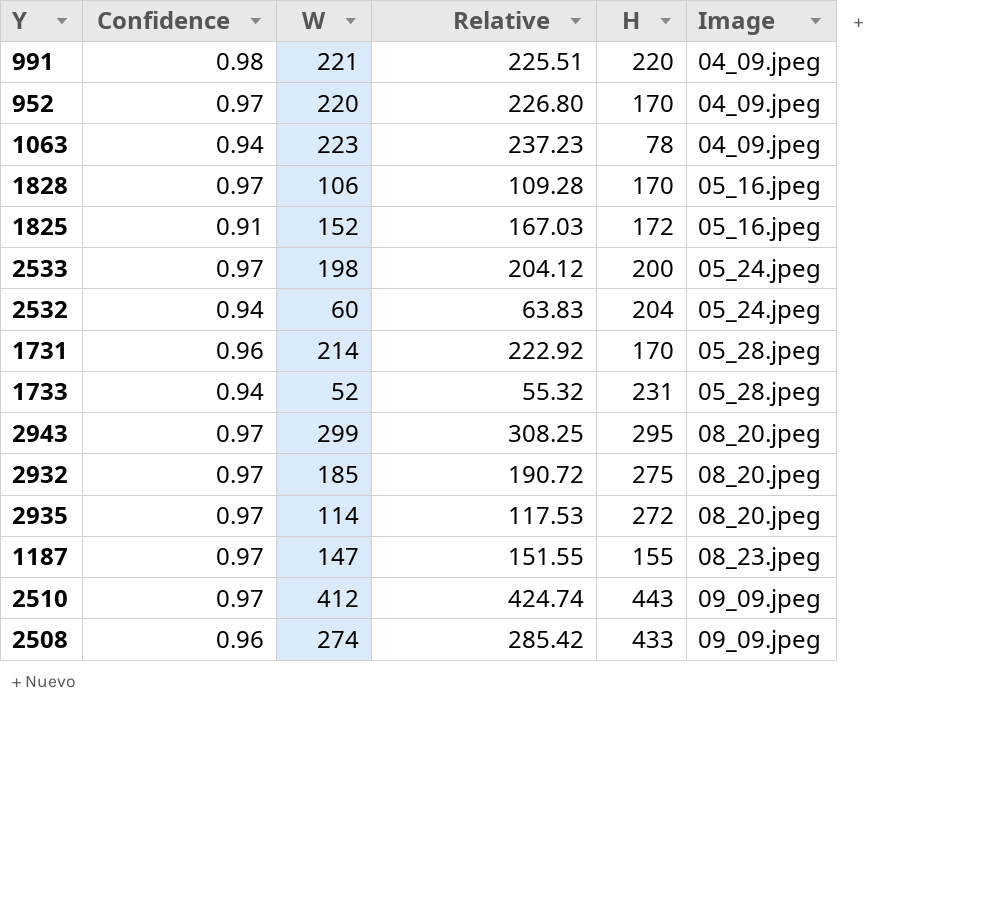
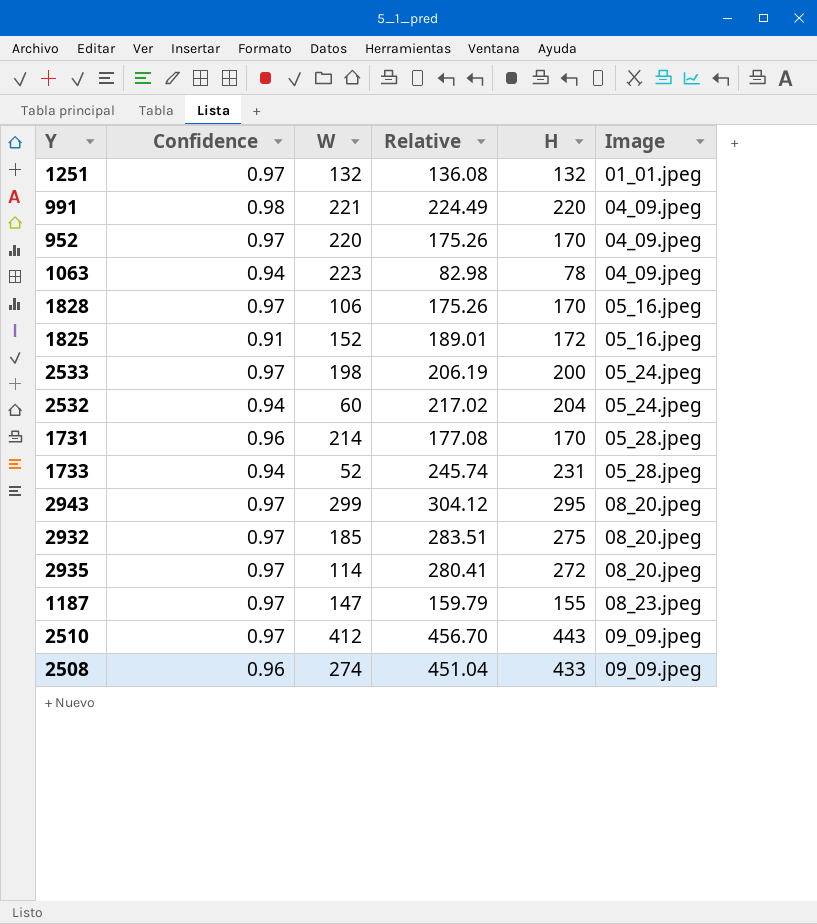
column Relative | formula: [W] / [Confidence] -> [H] / [Confidence]
row 1251: none -> 0.97 | 132 | 136.08 | 132 | 01_01.jpeg

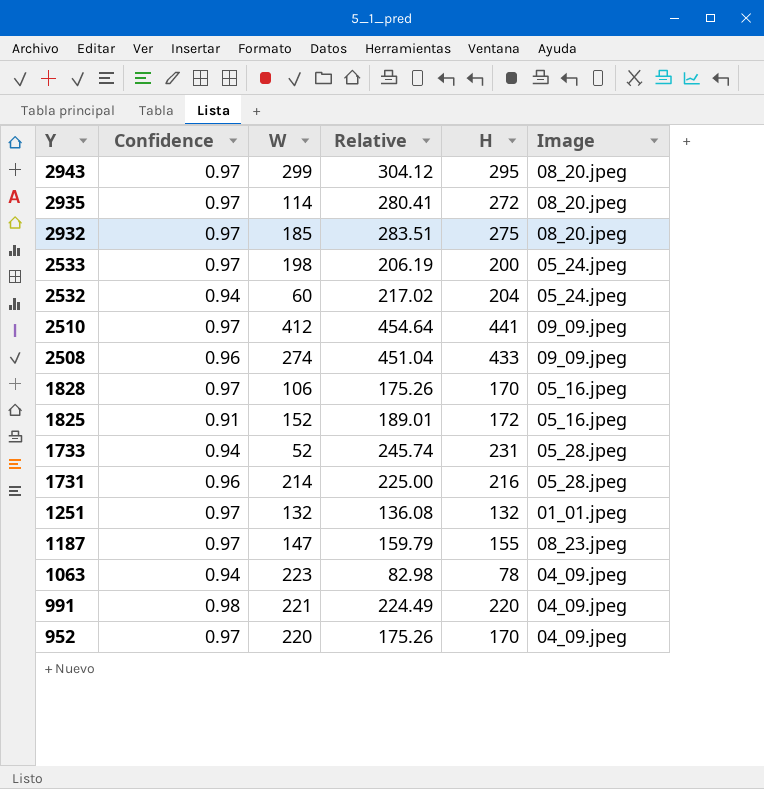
row order: Image ascending -> Y descending
2510 | Relative: 456.70 -> 454.64
2510 | H: 443 -> 441
1731 | Relative: 177.08 -> 225.00
1731 | H: 170 -> 216

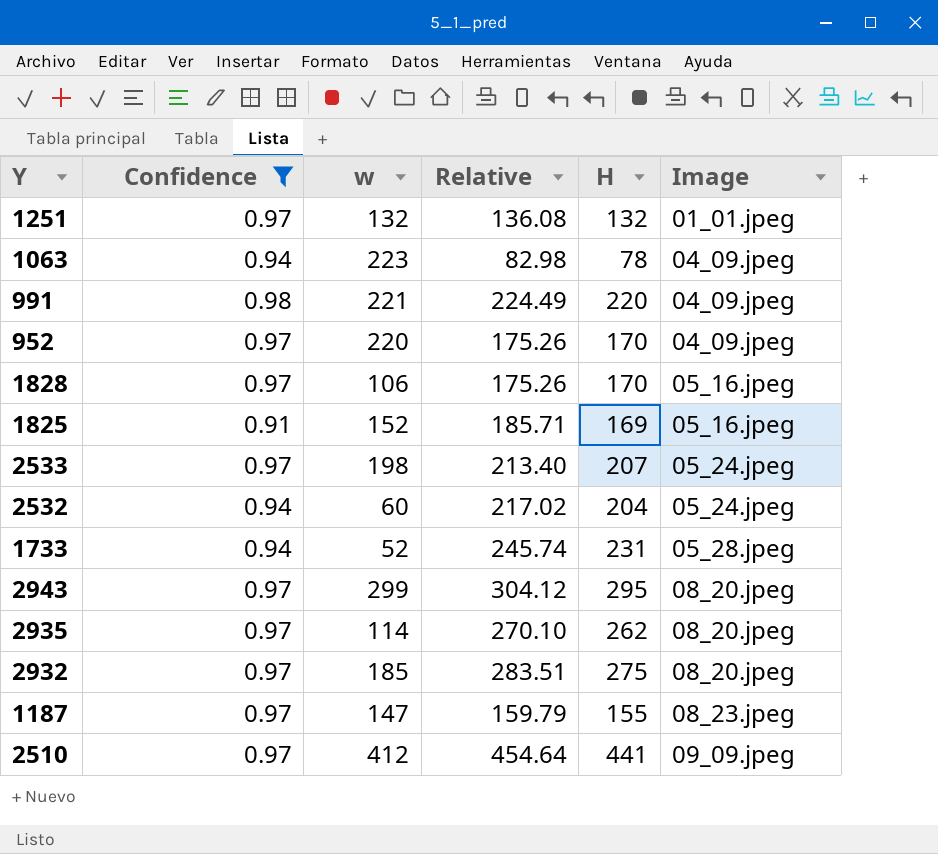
filter: none -> Confidence != 0.96
row order: Y descending -> Image ascending
column name: W -> w
1825 | Relative: 189.01 -> 185.71
1825 | H: 172 -> 169
2533 | Relative: 206.19 -> 213.40
2533 | H: 200 -> 207
2935 | Relative: 280.41 -> 270.10
2935 | H: 272 -> 262

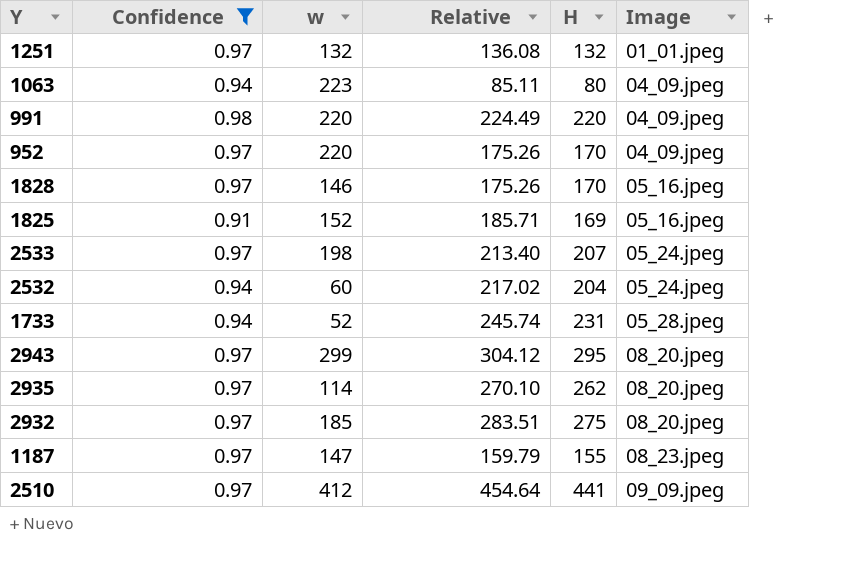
1063 | Relative: 82.98 -> 85.11
1063 | H: 78 -> 80
991 | w: 221 -> 220
1828 | w: 106 -> 146

